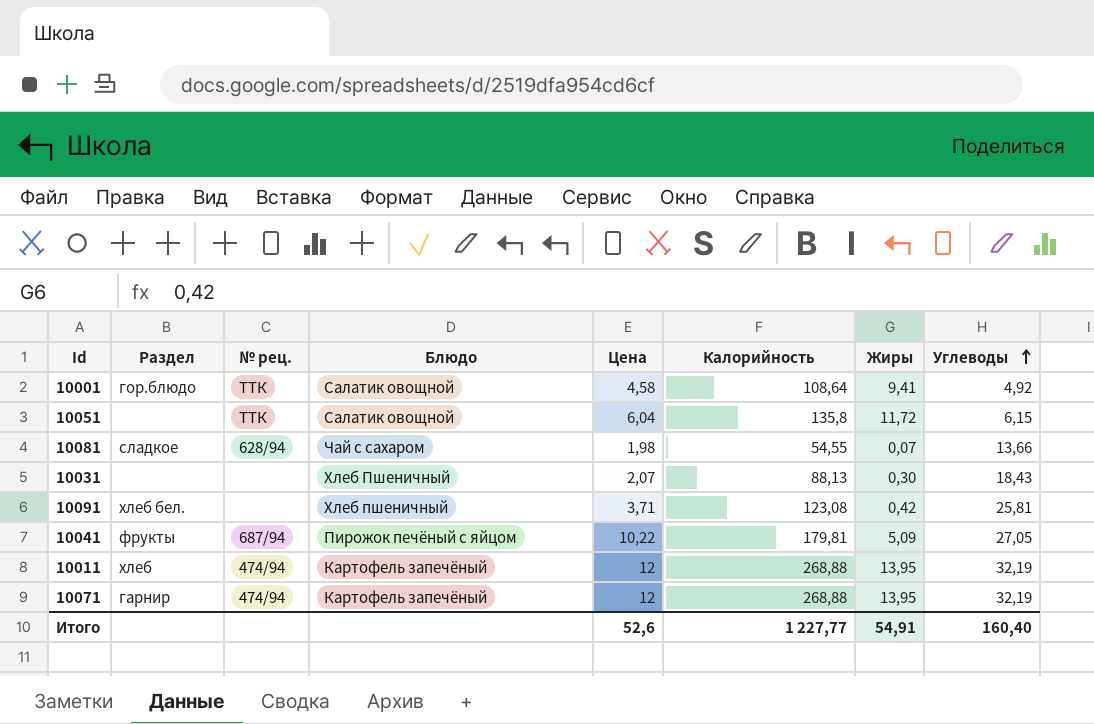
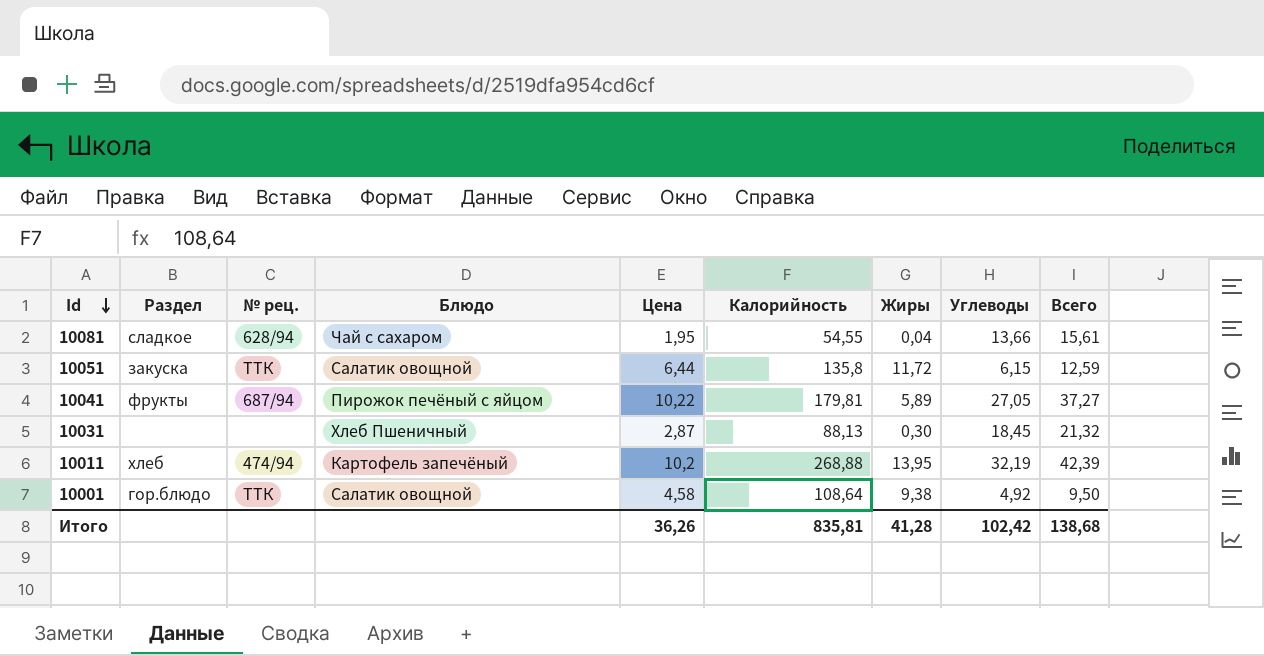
row order: Углеводы ascending -> Id descending
column Всего | formula: none -> [Цена] + [Углеводы]
row 10091: хлеб бел. | none | Хлеб пшеничный | 3,71 | 123,08 | 0,42 | 25,81 -> none
row 10071: гарнир | 474/94 | Картофель запечёный | 12 | 268,88 | 13,95 | 32,19 -> none
10081 | Цена: 1,98 -> 1,95
10081 | Жиры: 0,07 -> 0,04
10051 | Раздел: none -> закуска
10051 | Цена: 6,04 -> 6,44
10041 | Жиры: 5,09 -> 5,89
10031 | Цена: 2,07 -> 2,87
10031 | Углеводы: 18,43 -> 18,45
10011 | Цена: 12 -> 10,2
10001 | Жиры: 9,41 -> 9,38
Итого | Цена: 52,6 -> 36,26
Итого | Калорийность: 1 227,77 -> 835,81
Итого | Жиры: 54,91 -> 41,28
Итого | Углеводы: 160,40 -> 102,42

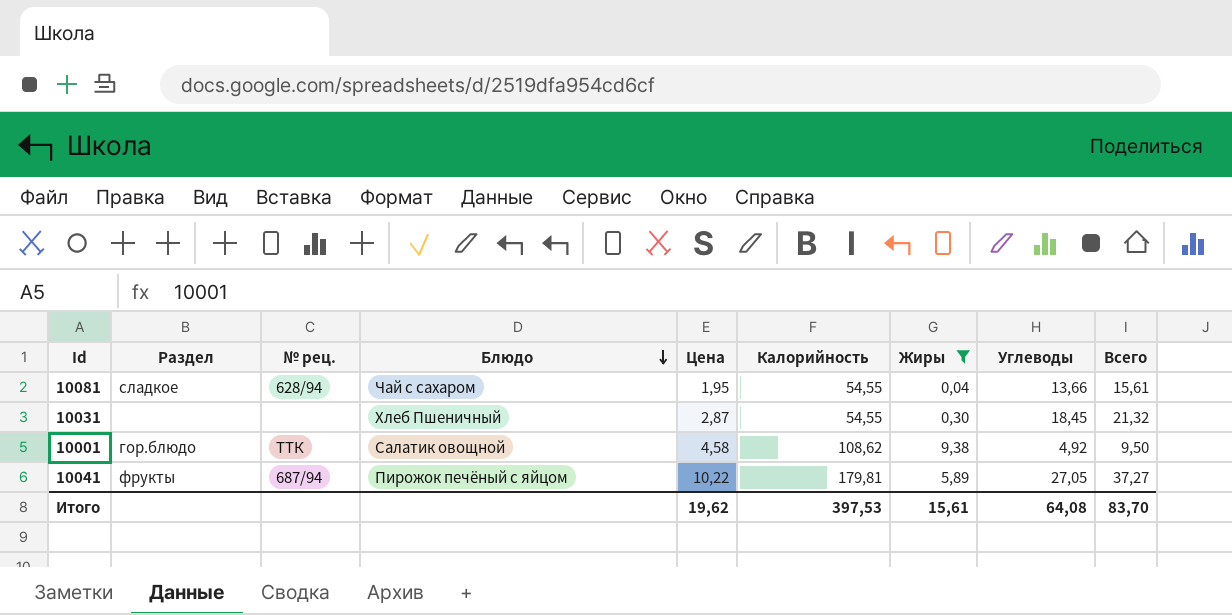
filter: none -> Жиры <= 9,38
row order: Id descending -> Блюдо descending
10031 | Калорийность: 88,13 -> 54,55
10001 | Калорийность: 108,64 -> 108,62
Итого | Цена: 36,26 -> 19,62
Итого | Калорийность: 835,81 -> 397,53
Итого | Жиры: 41,28 -> 15,61
Итого | Углеводы: 102,42 -> 64,08
Итого | Всего: 138,68 -> 83,70

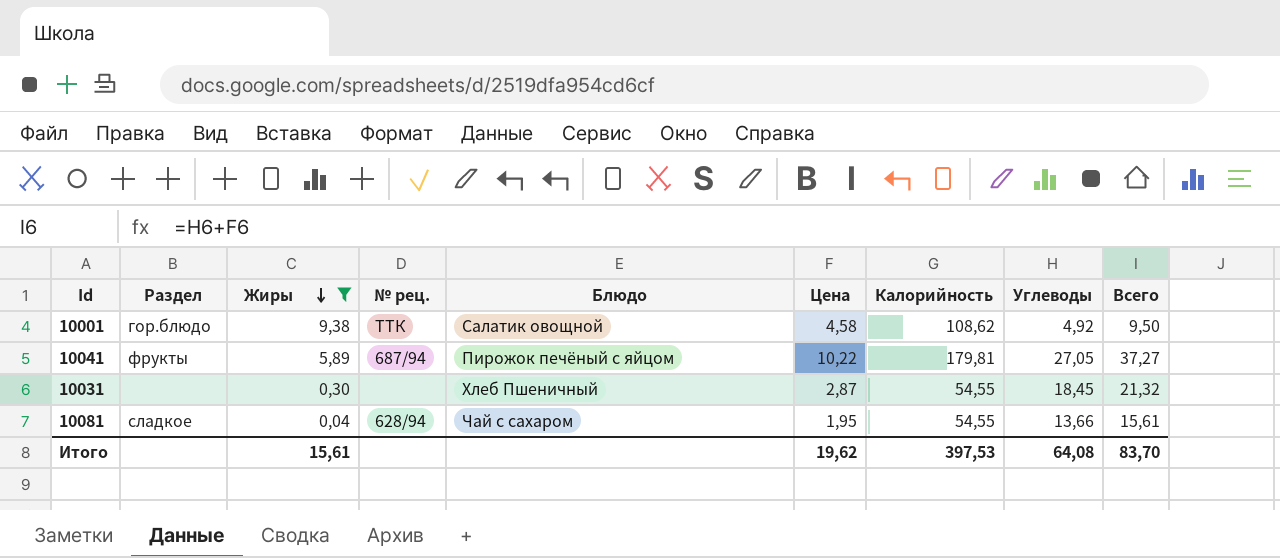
row order: Блюдо descending -> Жиры descending
column Жиры | position: 7 -> 3

